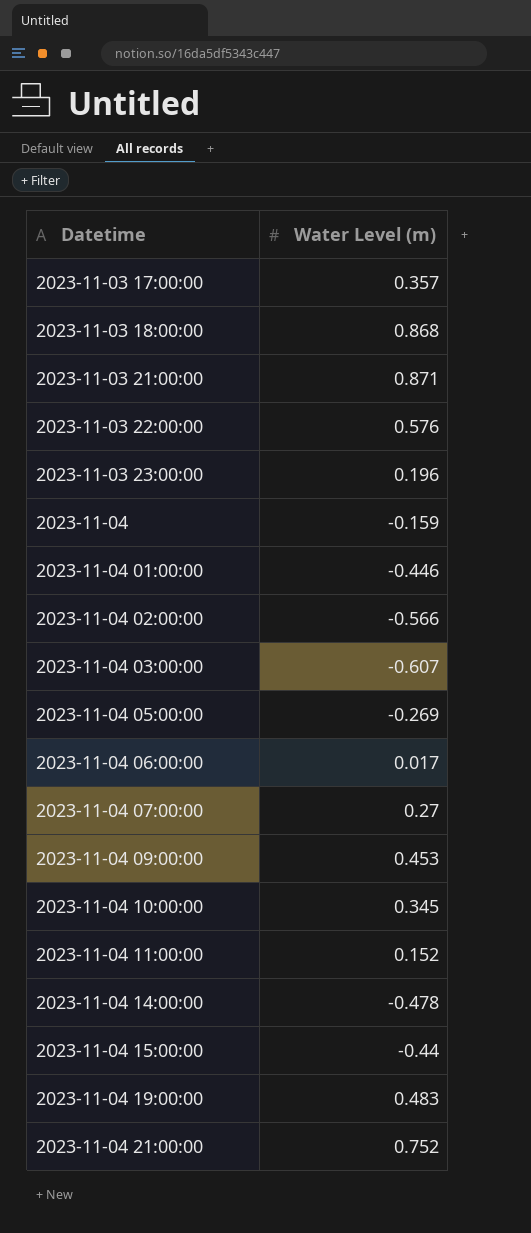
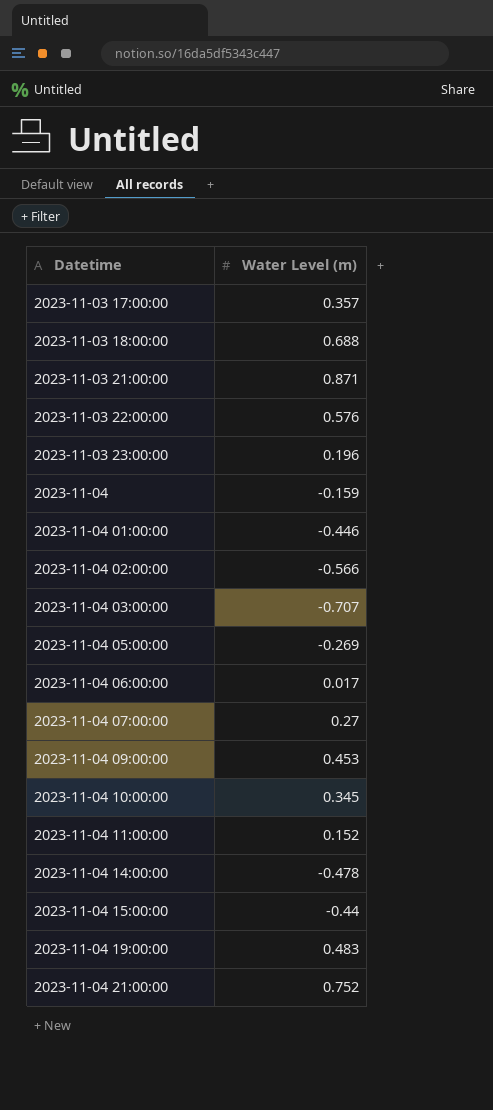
2023-11-03 18:00:00 | Water Level (m): 0.868 -> 0.688
2023-11-04 03:00:00 | Water Level (m): -0.607 -> -0.707

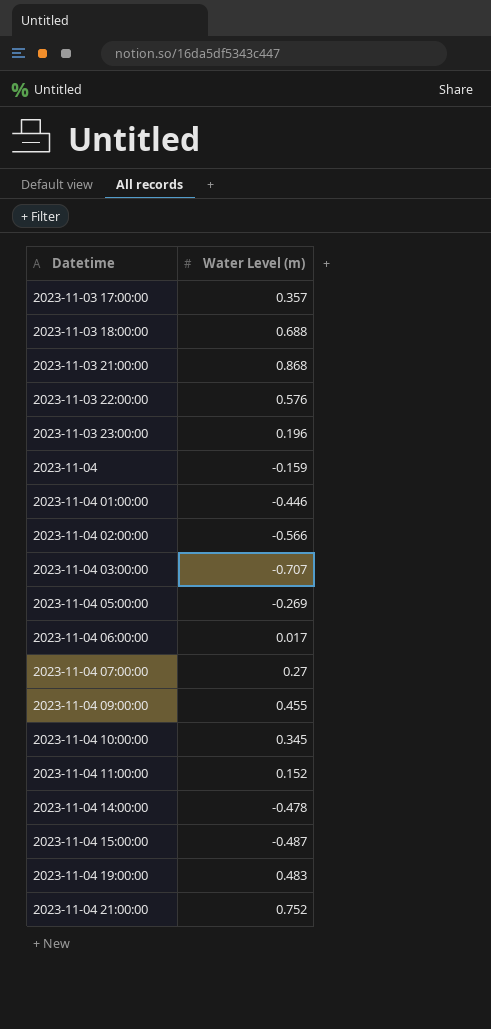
2023-11-03 21:00:00 | Water Level (m): 0.871 -> 0.868
2023-11-04 09:00:00 | Water Level (m): 0.453 -> 0.455
2023-11-04 15:00:00 | Water Level (m): -0.44 -> -0.487

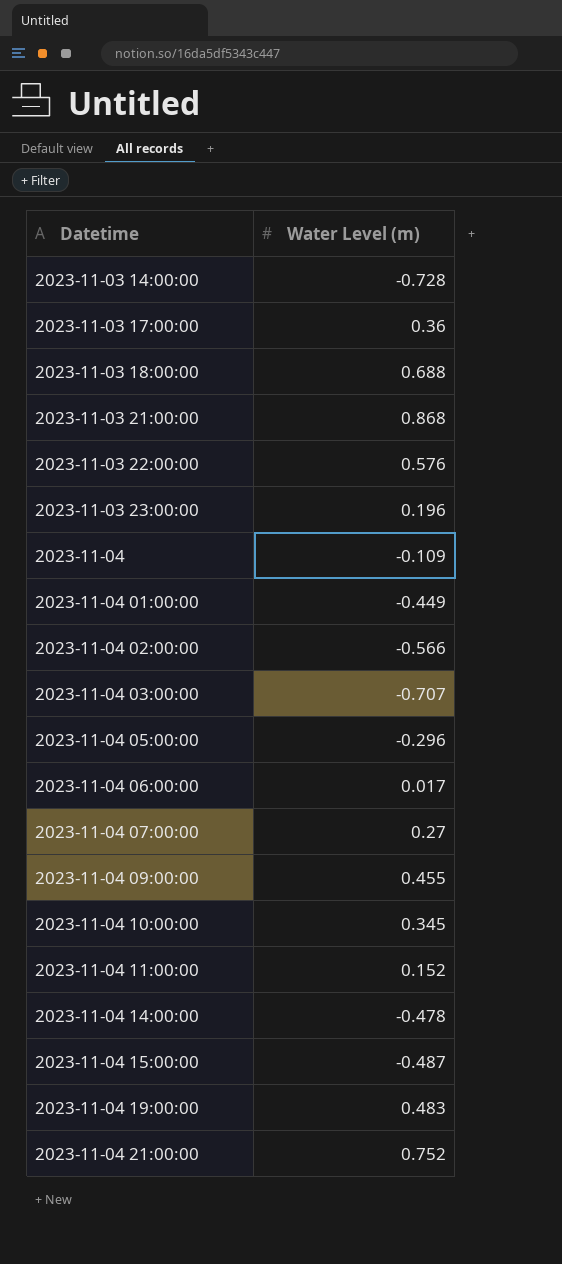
row 2023-11-03 14:00:00: none -> -0.728
2023-11-03 17:00:00 | Water Level (m): 0.357 -> 0.36
2023-11-04 | Water Level (m): -0.159 -> -0.109
2023-11-04 01:00:00 | Water Level (m): -0.446 -> -0.449
2023-11-04 05:00:00 | Water Level (m): -0.269 -> -0.296

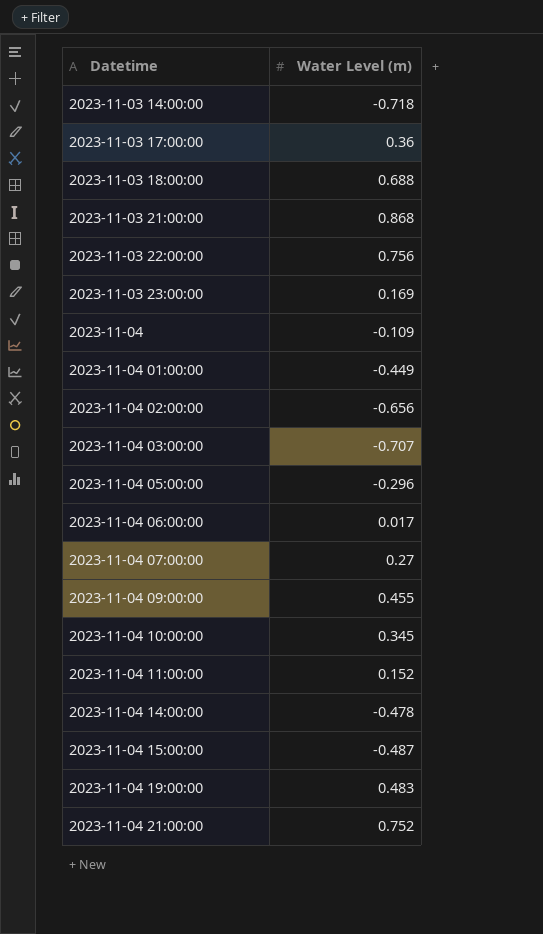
2023-11-03 14:00:00 | Water Level (m): -0.728 -> -0.718
2023-11-03 22:00:00 | Water Level (m): 0.576 -> 0.756
2023-11-03 23:00:00 | Water Level (m): 0.196 -> 0.169
2023-11-04 02:00:00 | Water Level (m): -0.566 -> -0.656

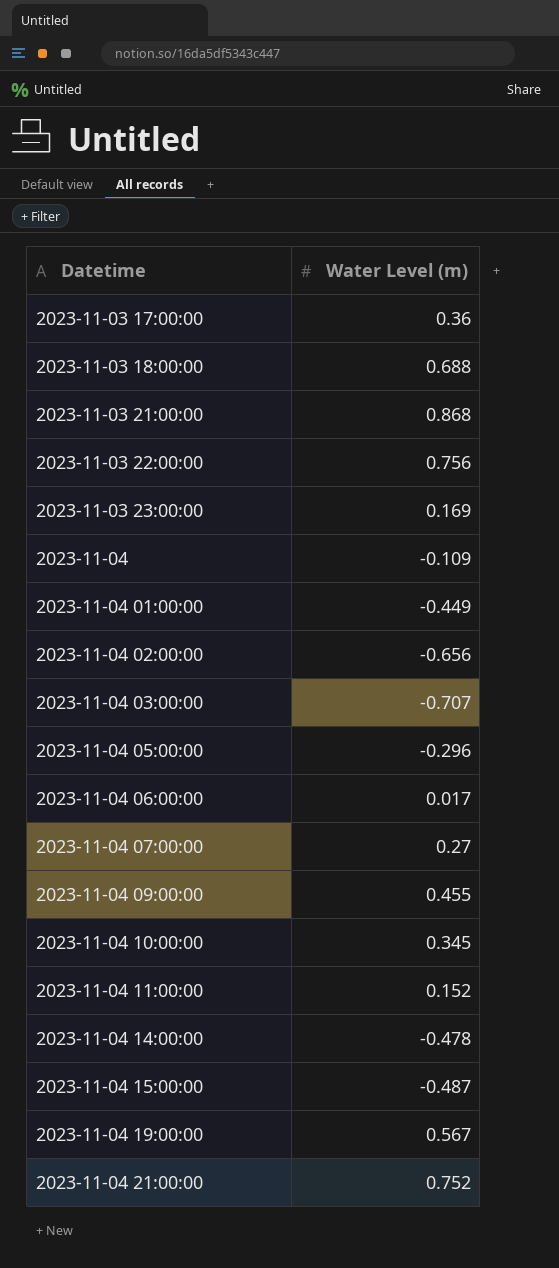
row 2023-11-03 14:00:00: -0.718 -> none
2023-11-04 19:00:00 | Water Level (m): 0.483 -> 0.567

